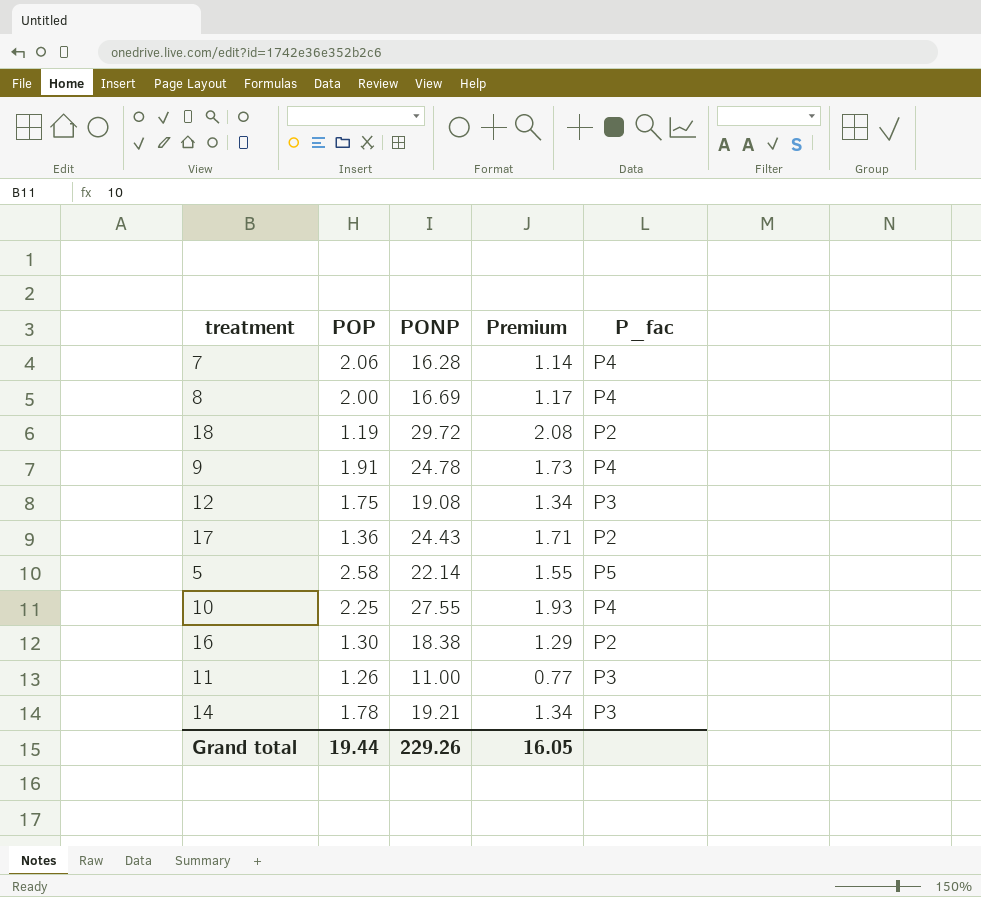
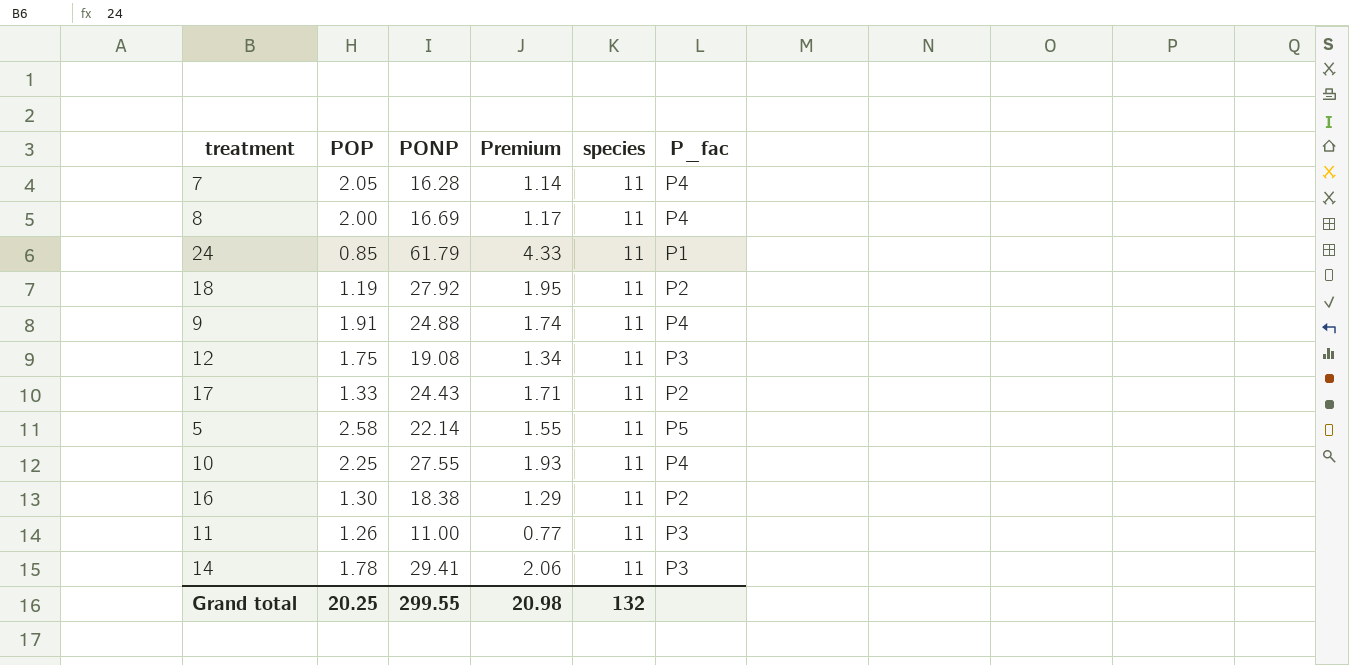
column species | position: none -> 5
7 | POP: 2.06 -> 2.05
row 24: none -> 0.85 | 61.79 | 4.33 | 11 | P1
18 | PONP: 29.72 -> 27.92
18 | Premium: 2.08 -> 1.95
9 | PONP: 24.78 -> 24.88
9 | Premium: 1.73 -> 1.74
17 | POP: 1.36 -> 1.33
14 | PONP: 19.21 -> 29.41
14 | Premium: 1.34 -> 2.06
Grand total | POP: 19.44 -> 20.25
Grand total | PONP: 229.26 -> 299.55
Grand total | Premium: 16.05 -> 20.98

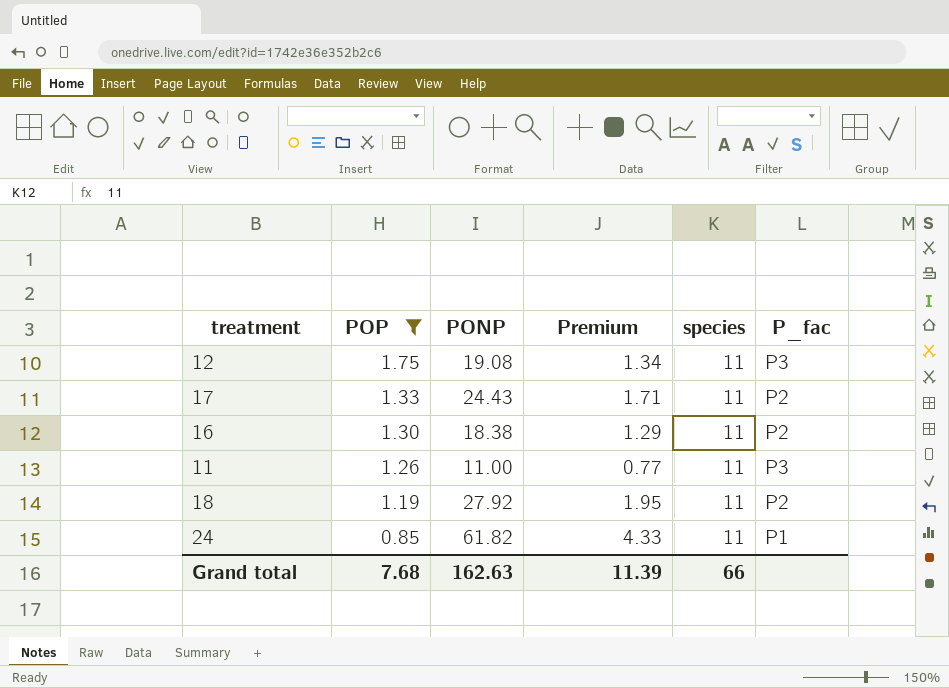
filter: none -> POP <= 1.75
row order: none -> POP descending
24 | PONP: 61.79 -> 61.82
Grand total | POP: 20.25 -> 7.68
Grand total | PONP: 299.55 -> 162.63
Grand total | Premium: 20.98 -> 11.39
Grand total | species: 132 -> 66

